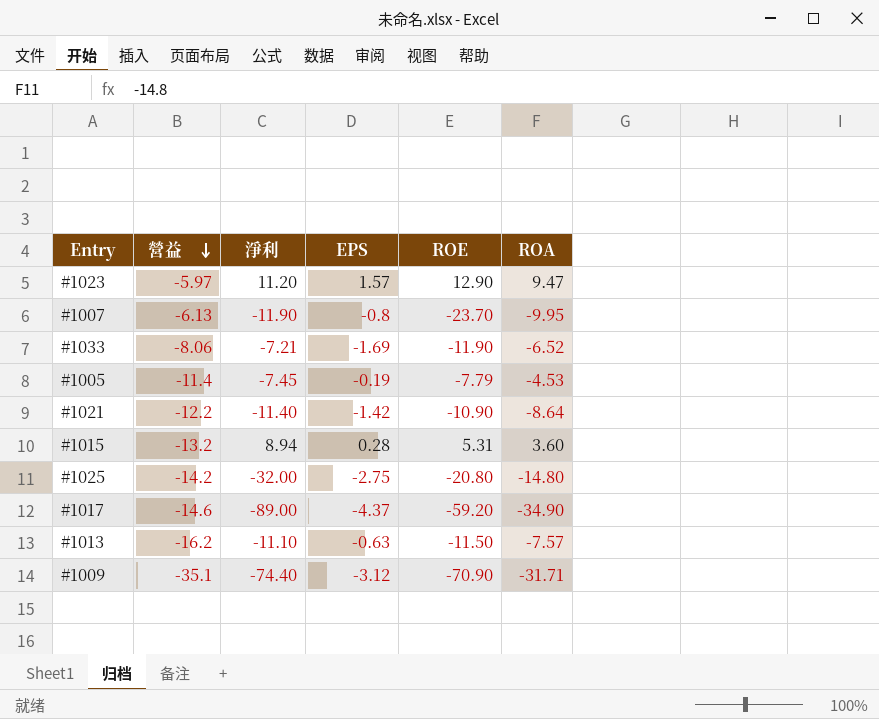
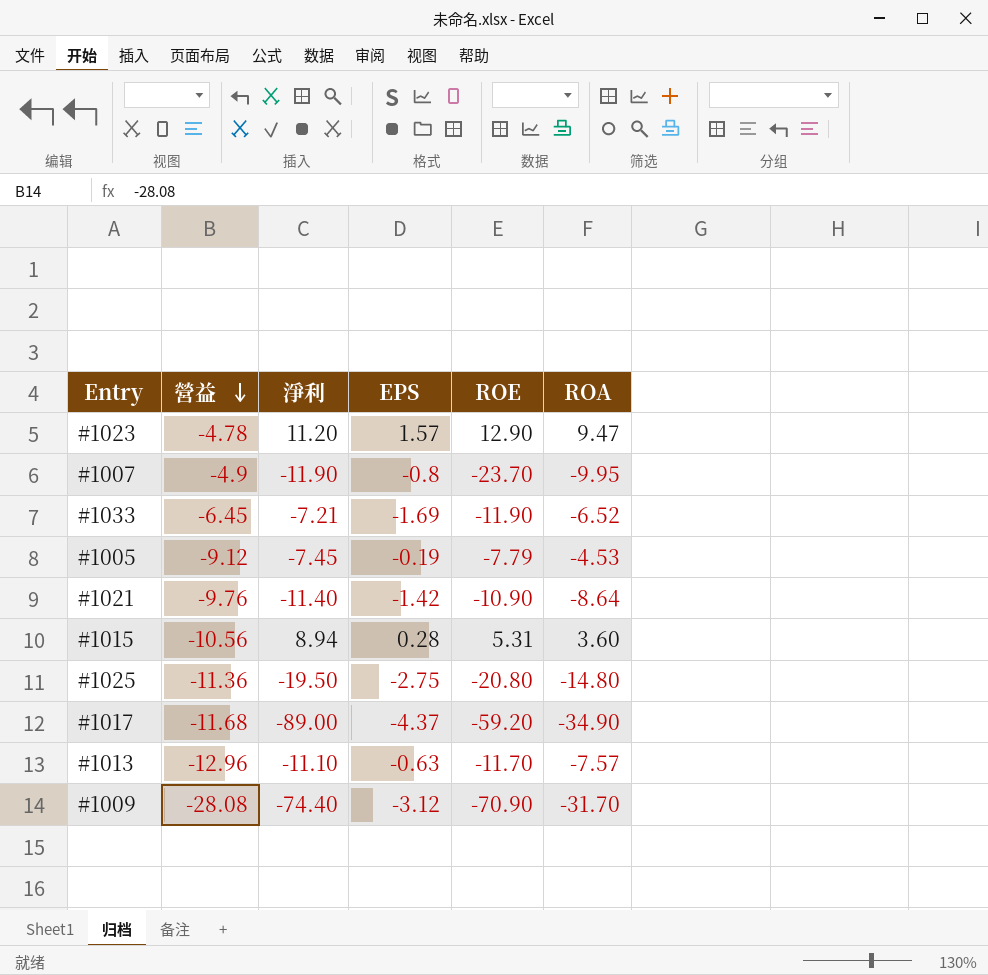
#1023 | 營益: -5.97 -> -4.78
#1007 | 營益: -6.13 -> -4.9
#1033 | 營益: -8.06 -> -6.45
#1005 | 營益: -11.4 -> -9.12
#1021 | 營益: -12.2 -> -9.76
#1015 | 營益: -13.2 -> -10.56
#1025 | 營益: -14.2 -> -11.36
#1025 | 淨利: -32.00 -> -19.50
#1017 | 營益: -14.6 -> -11.68
#1013 | 營益: -16.2 -> -12.96
#1013 | ROE: -11.50 -> -11.70
#1009 | 營益: -35.1 -> -28.08
#1009 | ROA: -31.71 -> -31.70

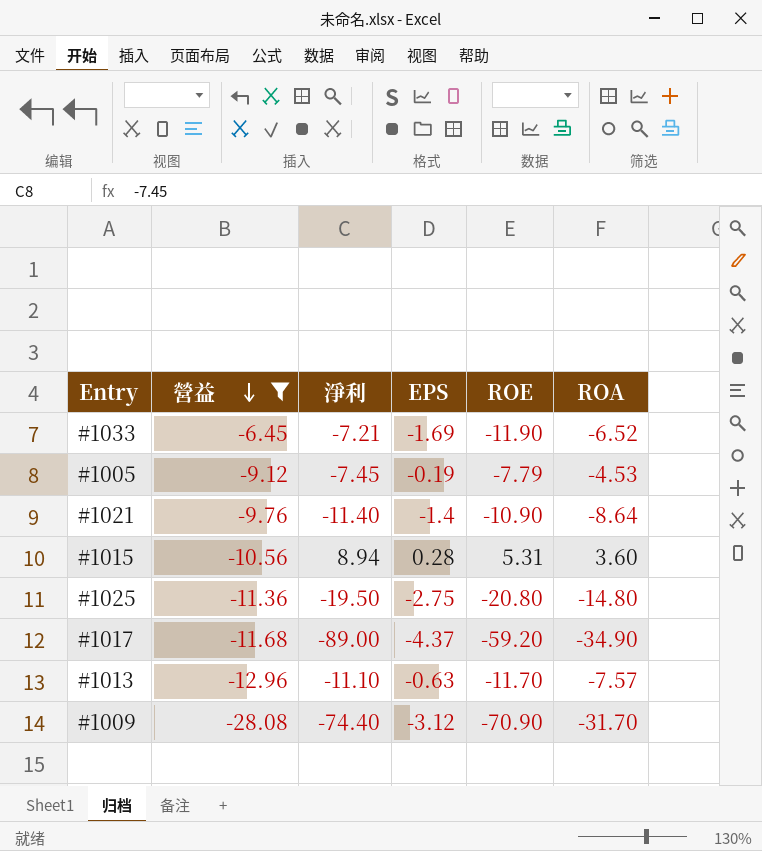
filter: none -> 營益 <= -6.45
#1021 | EPS: -1.42 -> -1.4

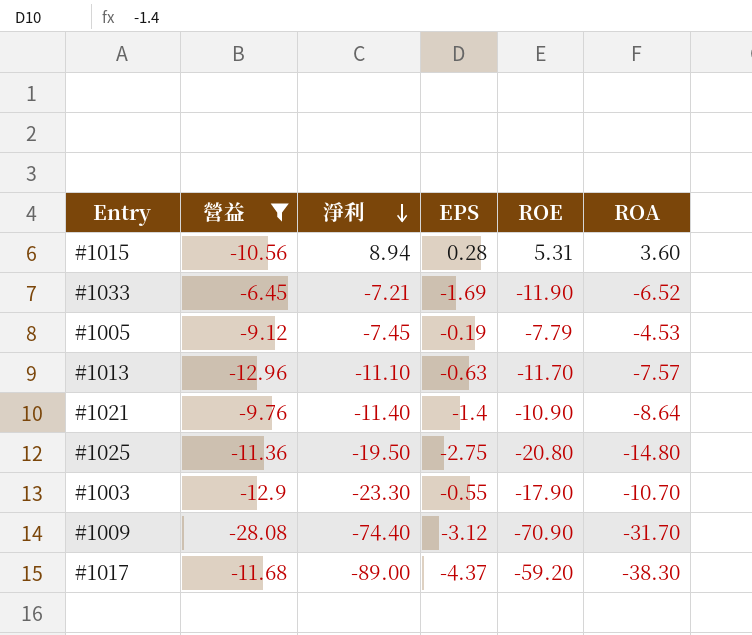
row order: 營益 descending -> 淨利 descending
row #1003: none -> -12.9 | -23.30 | -0.55 | -17.90 | -10.70
#1017 | ROA: -34.90 -> -38.30

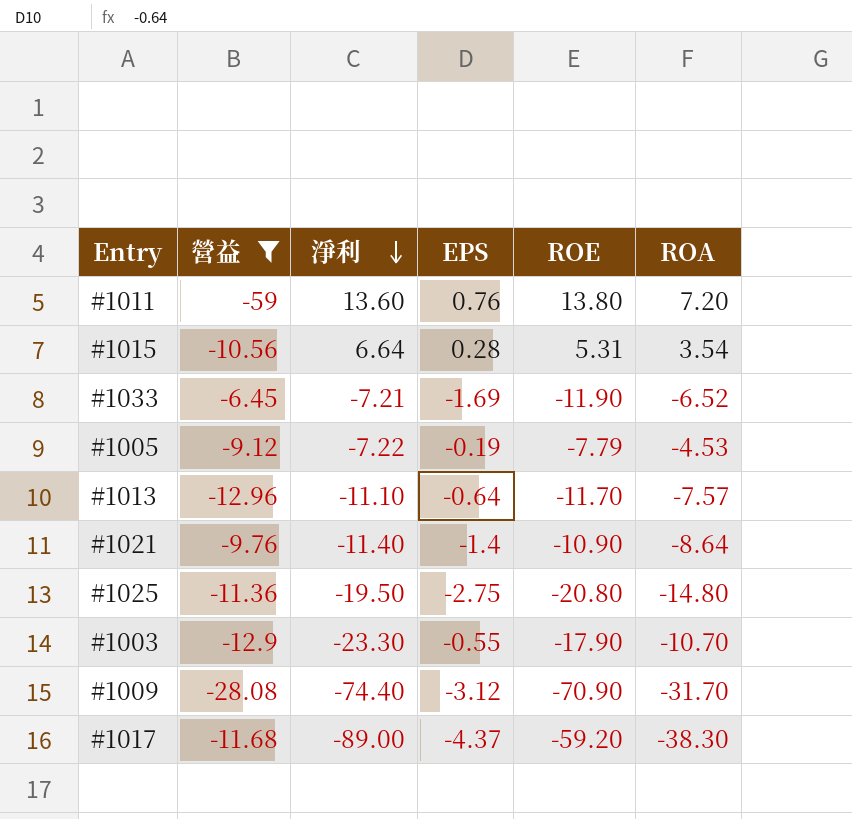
row #1011: none -> -59 | 13.60 | 0.76 | 13.80 | 7.20
#1015 | 淨利: 8.94 -> 6.64
#1015 | ROA: 3.60 -> 3.54
#1005 | 淨利: -7.45 -> -7.22
#1013 | EPS: -0.63 -> -0.64

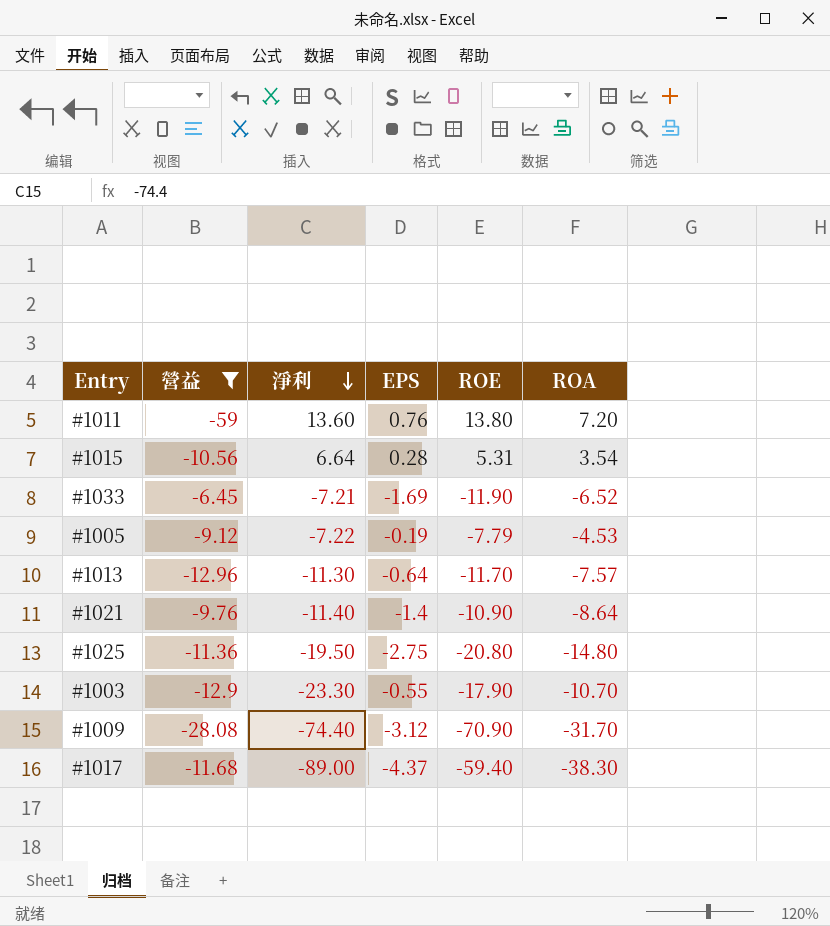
#1013 | 淨利: -11.10 -> -11.30
#1017 | ROE: -59.20 -> -59.40

